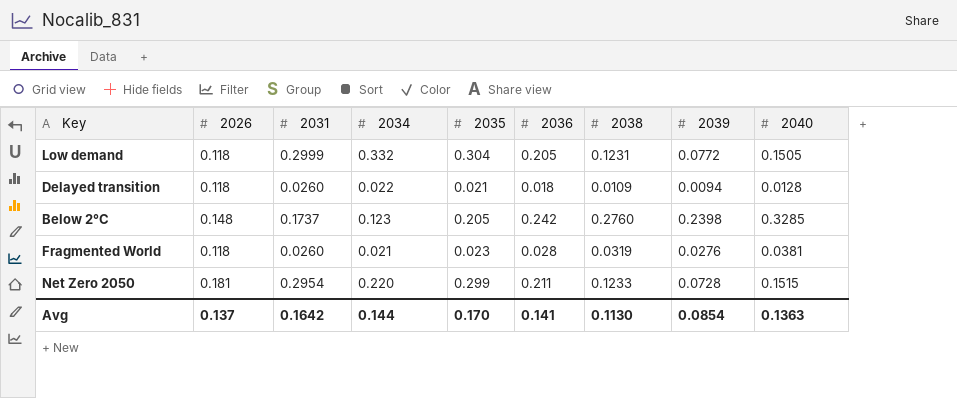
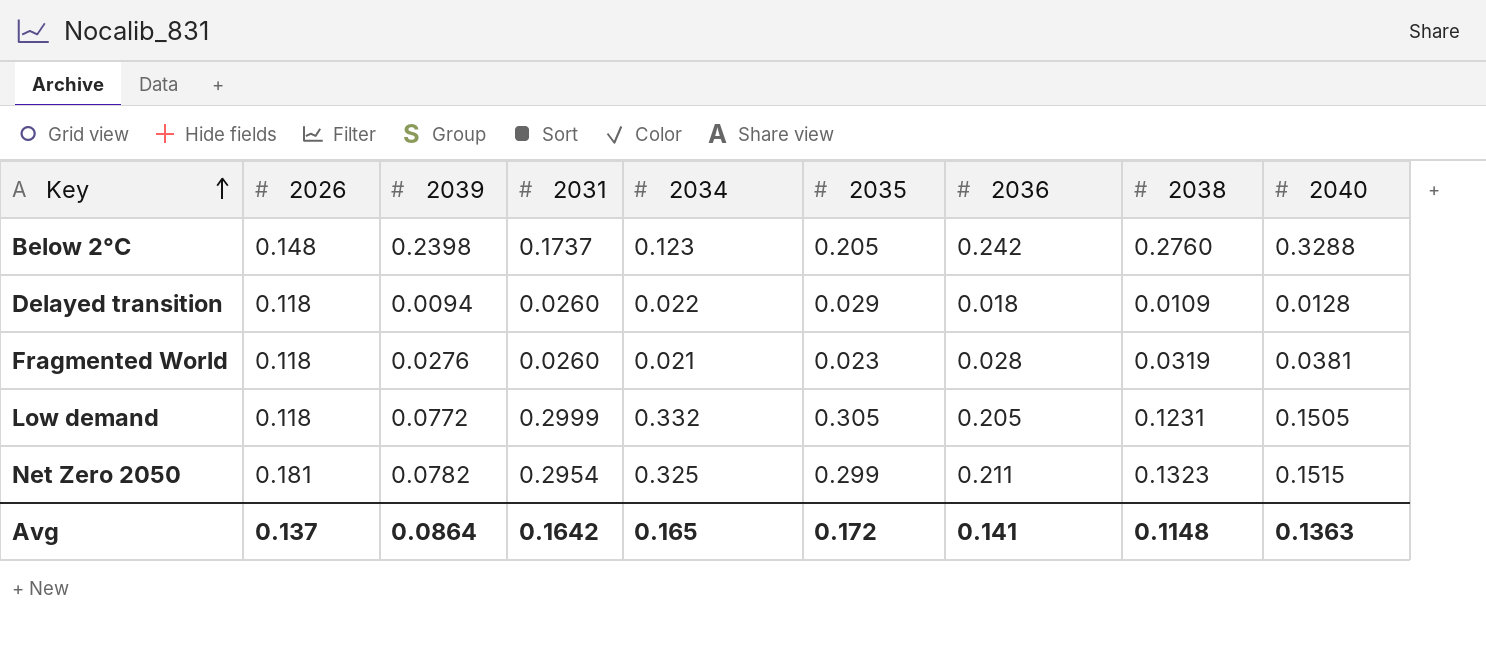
row order: none -> Key ascending
column 2039 | position: 8 -> 3
Below 2°C | 2040: 0.3285 -> 0.3288
Delayed transition | 2035: 0.021 -> 0.029
Low demand | 2035: 0.304 -> 0.305
Net Zero 2050 | 2039: 0.0728 -> 0.0782
Net Zero 2050 | 2034: 0.220 -> 0.325
Net Zero 2050 | 2038: 0.1233 -> 0.1323
Avg | 2039: 0.0854 -> 0.0864
Avg | 2034: 0.144 -> 0.165
Avg | 2035: 0.170 -> 0.172
Avg | 2038: 0.1130 -> 0.1148

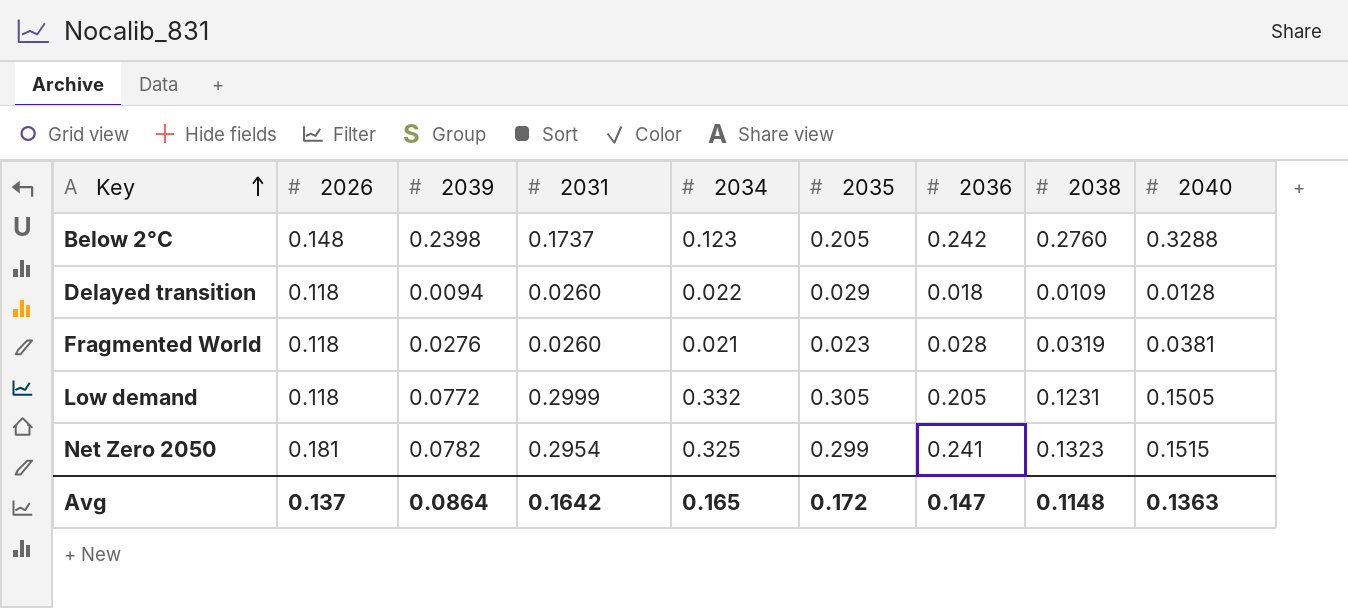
Net Zero 2050 | 2036: 0.211 -> 0.241
Avg | 2036: 0.141 -> 0.147

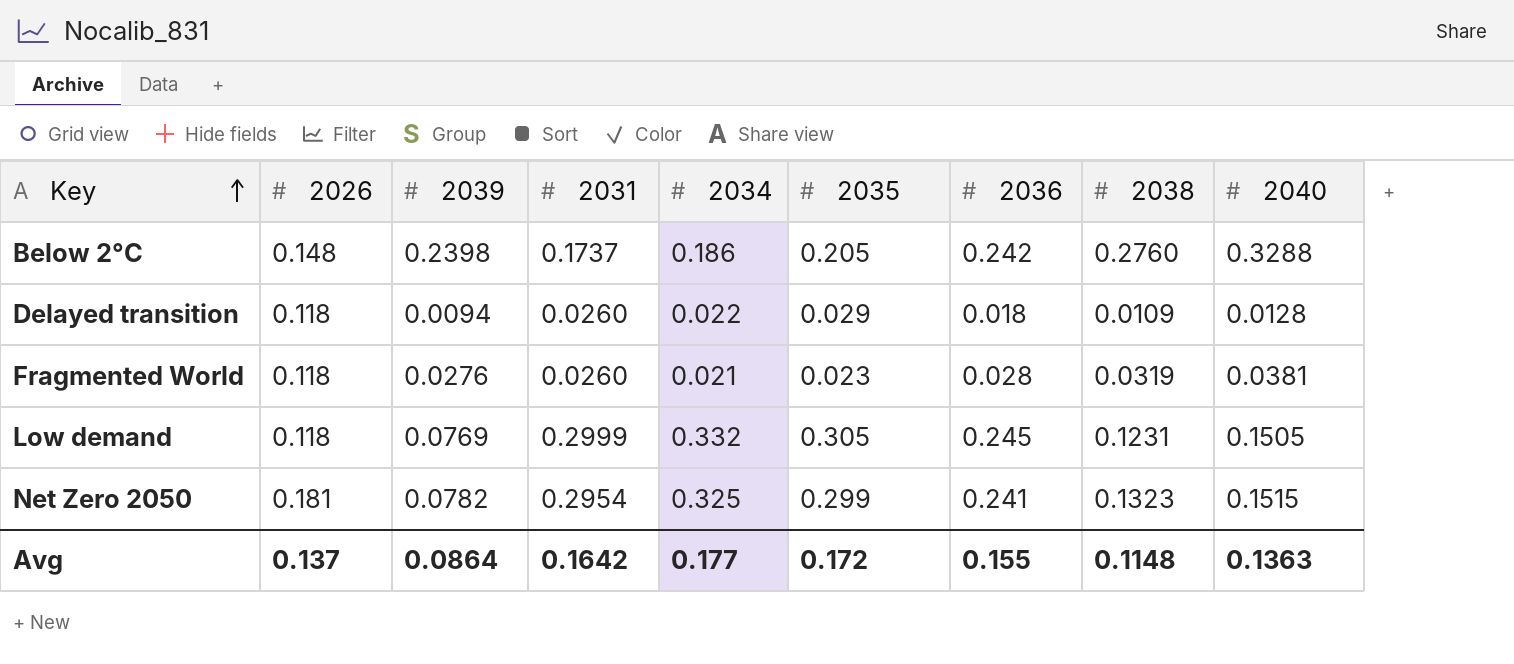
Below 2°C | 2034: 0.123 -> 0.186
Low demand | 2039: 0.0772 -> 0.0769
Low demand | 2036: 0.205 -> 0.245
Avg | 2034: 0.165 -> 0.177
Avg | 2036: 0.147 -> 0.155

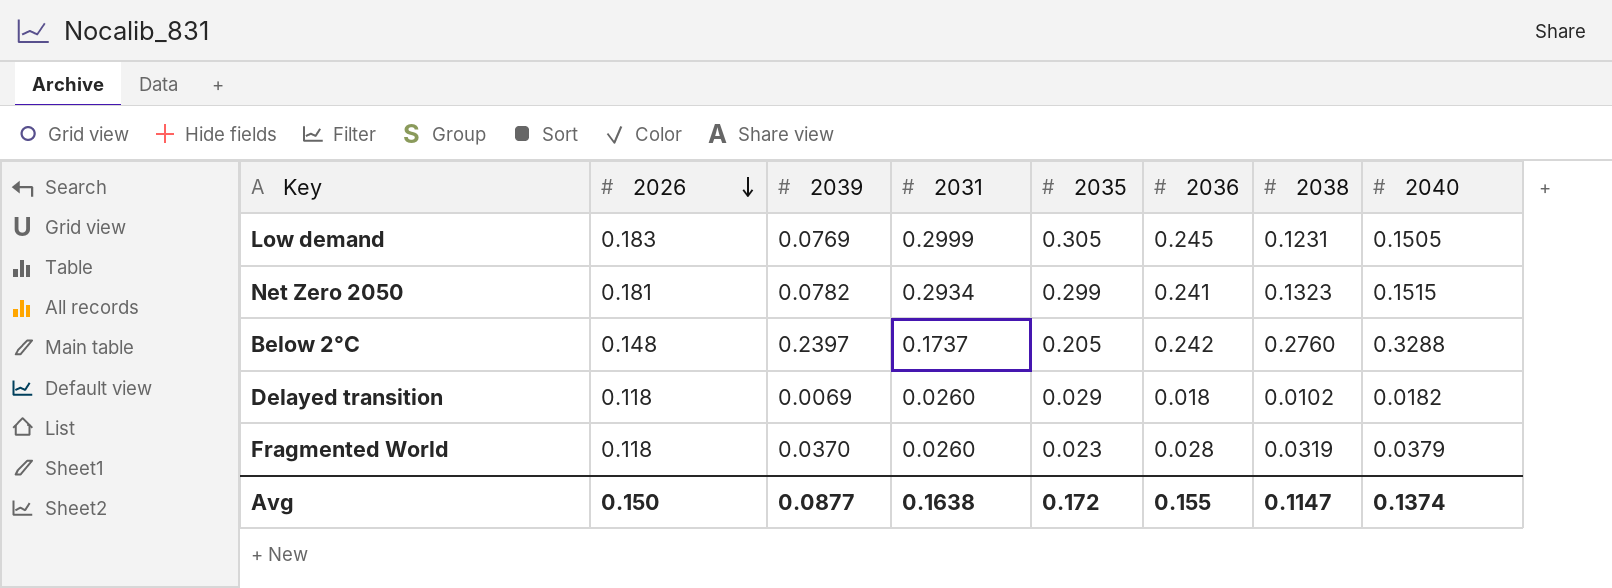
row order: Key ascending -> 2026 descending
column 2034 | position: 5 -> none
Low demand | 2026: 0.118 -> 0.183
Net Zero 2050 | 2031: 0.2954 -> 0.2934
Below 2°C | 2039: 0.2398 -> 0.2397
Delayed transition | 2039: 0.0094 -> 0.0069
Delayed transition | 2038: 0.0109 -> 0.0102
Delayed transition | 2040: 0.0128 -> 0.0182
Fragmented World | 2039: 0.0276 -> 0.0370
Fragmented World | 2040: 0.0381 -> 0.0379
Avg | 2026: 0.137 -> 0.150
Avg | 2039: 0.0864 -> 0.0877
Avg | 2031: 0.1642 -> 0.1638
Avg | 2038: 0.1148 -> 0.1147
Avg | 2040: 0.1363 -> 0.1374

